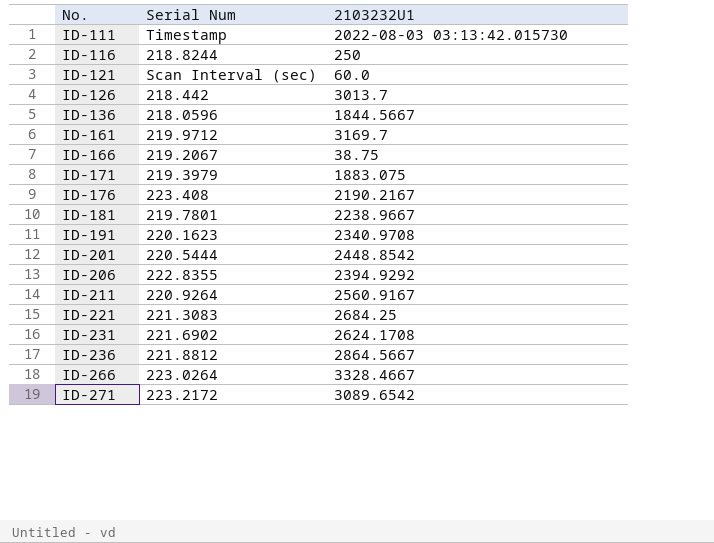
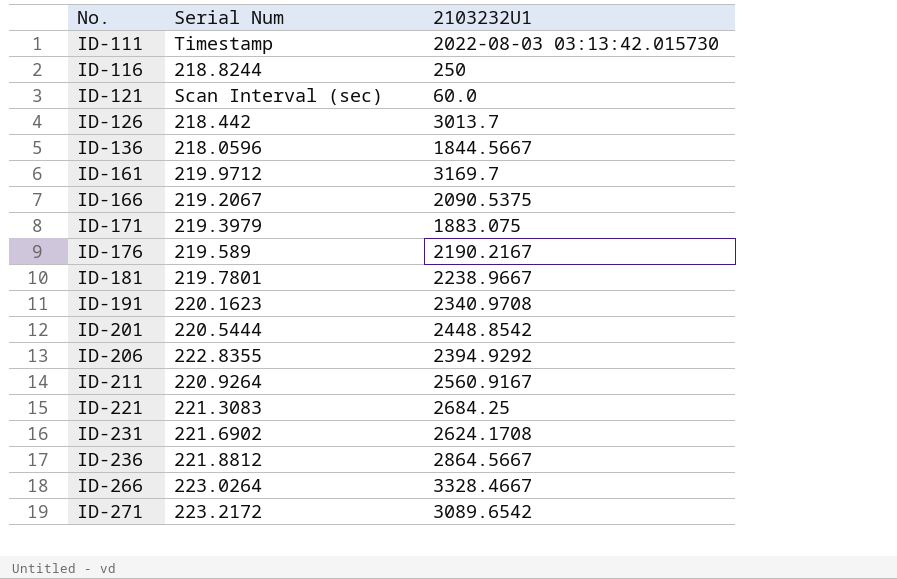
ID-166 | 2103232U1: 38.75 -> 2090.5375
ID-176 | Serial Num: 223.408 -> 219.589

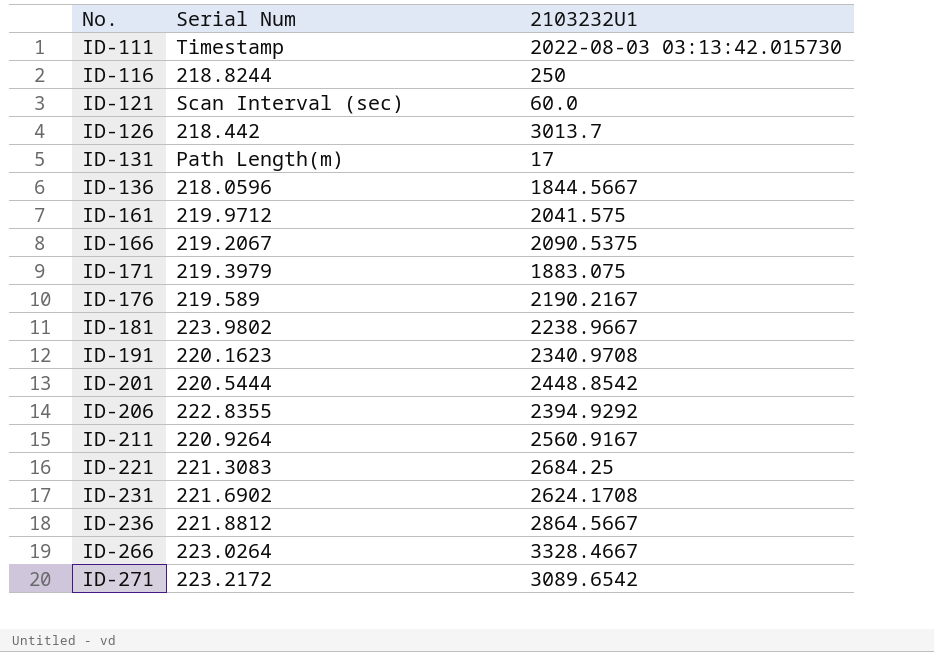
row ID-131: none -> Path Length(m) | 17
ID-161 | 2103232U1: 3169.7 -> 2041.575
ID-181 | Serial Num: 219.7801 -> 223.9802

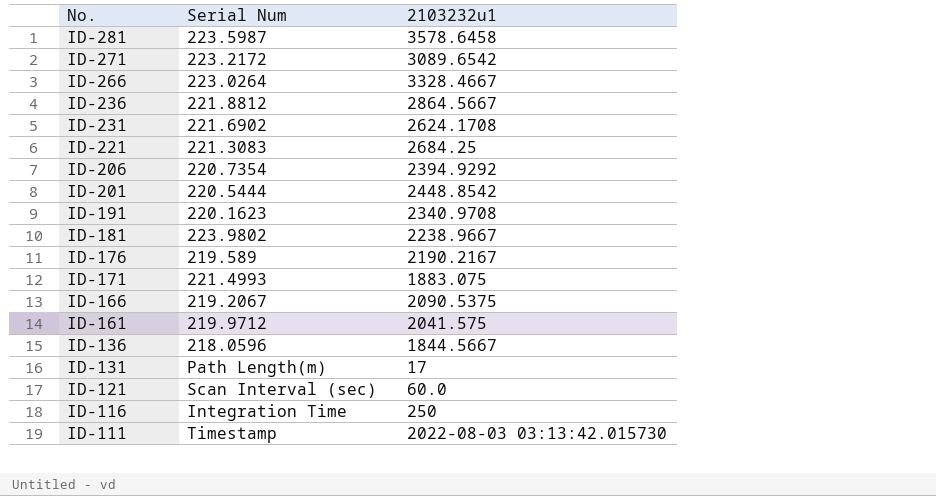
row order: No. ascending -> No. descending
column name: 2103232U1 -> 2103232u1
row ID-126: 218.442 | 3013.7 -> none
row ID-211: 220.9264 | 2560.9167 -> none
row ID-281: none -> 223.5987 | 3578.6458
ID-206 | Serial Num: 222.8355 -> 220.7354
ID-171 | Serial Num: 219.3979 -> 221.4993
ID-116 | Serial Num: 218.8244 -> Integration Time

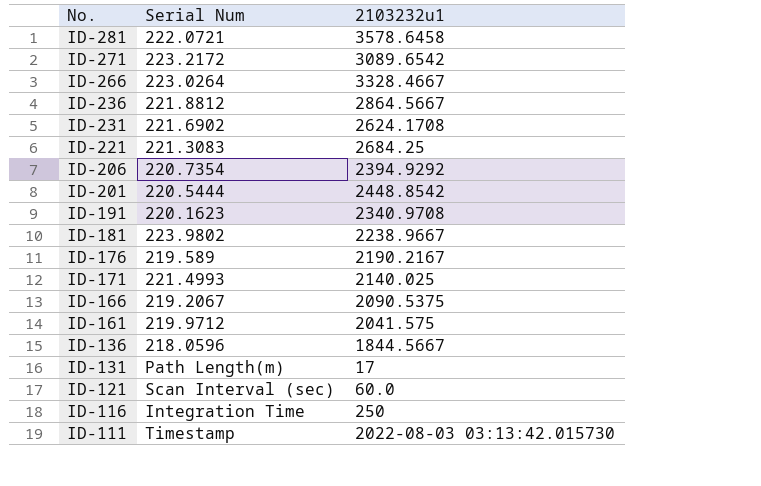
ID-281 | Serial Num: 223.5987 -> 222.0721
ID-171 | 2103232u1: 1883.075 -> 2140.025

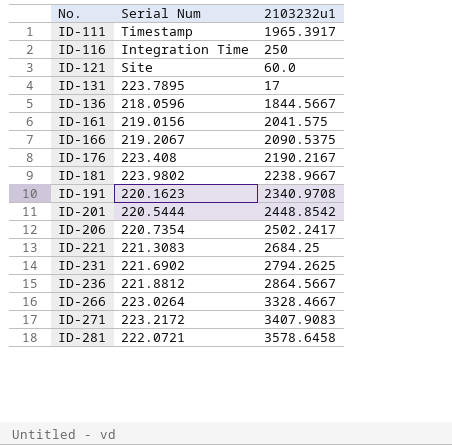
row order: No. descending -> No. ascending
row ID-171: 221.4993 | 2140.025 -> none
ID-111 | 2103232u1: 2022-08-03 03:13:42.015730 -> 1965.3917
ID-121 | Serial Num: Scan Interval (sec) -> Site
ID-131 | Serial Num: Path Length(m) -> 223.7895
ID-161 | Serial Num: 219.9712 -> 219.0156
ID-176 | Serial Num: 219.589 -> 223.408
ID-206 | 2103232u1: 2394.9292 -> 2502.2417
ID-231 | 2103232u1: 2624.1708 -> 2794.2625
ID-271 | 2103232u1: 3089.6542 -> 3407.9083

